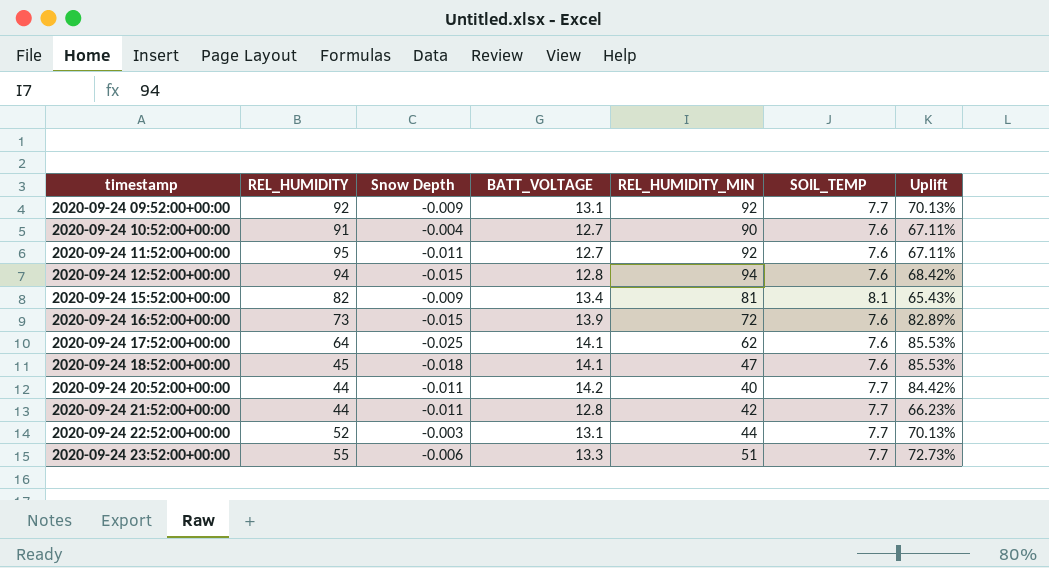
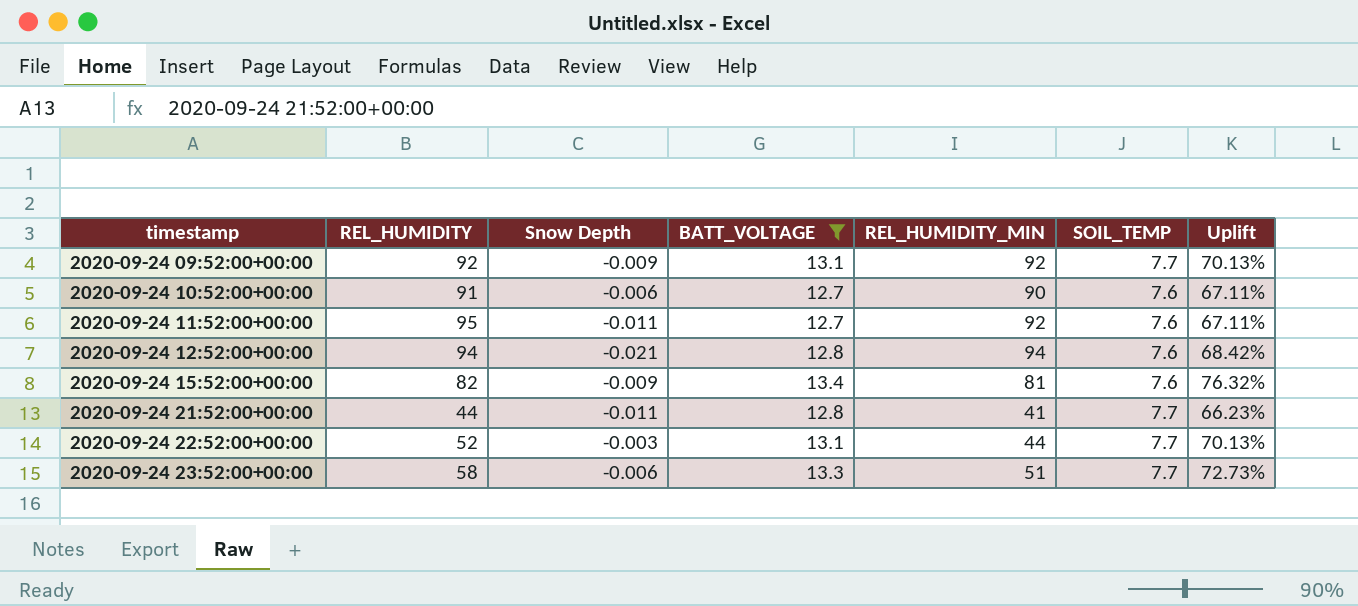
filter: none -> BATT_VOLTAGE <= 13.4
2020-09-24 10:52:00+00:00 | Snow Depth: -0.004 -> -0.006
2020-09-24 12:52:00+00:00 | Snow Depth: -0.015 -> -0.021
2020-09-24 15:52:00+00:00 | SOIL_TEMP: 8.1 -> 7.6
2020-09-24 15:52:00+00:00 | Uplift: 65.43% -> 76.32%
2020-09-24 21:52:00+00:00 | REL_HUMIDITY_MIN: 42 -> 41
2020-09-24 23:52:00+00:00 | REL_HUMIDITY: 55 -> 58

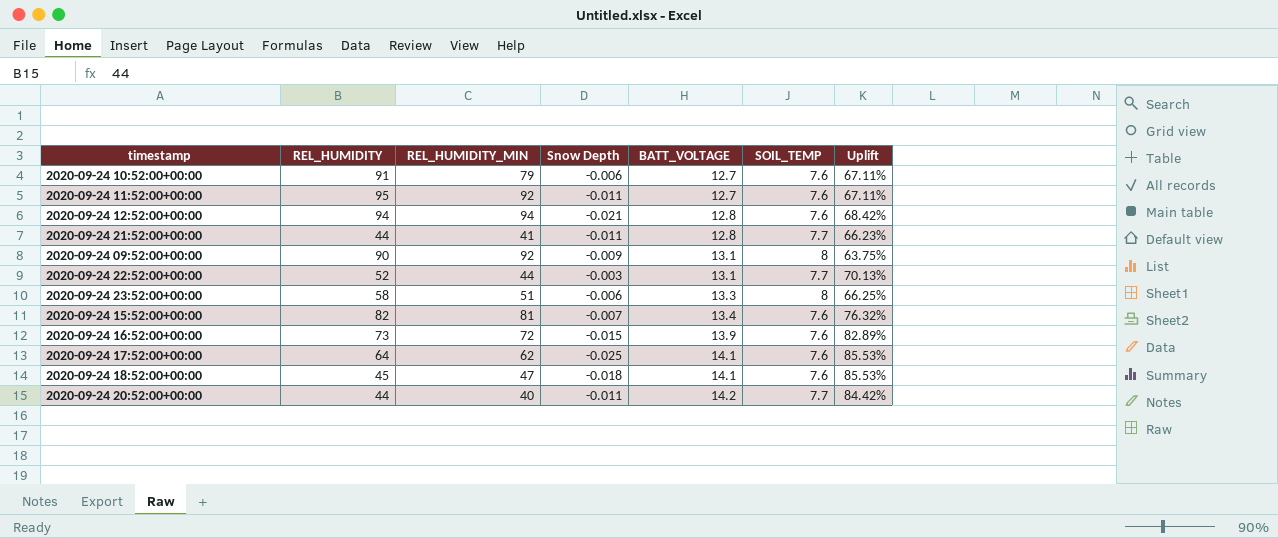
filter: BATT_VOLTAGE <= 13.4 -> none
row order: timestamp ascending -> BATT_VOLTAGE ascending
column REL_HUMIDITY_MIN | position: 5 -> 3
2020-09-24 10:52:00+00:00 | REL_HUMIDITY_MIN: 90 -> 79
2020-09-24 09:52:00+00:00 | REL_HUMIDITY: 92 -> 90
2020-09-24 09:52:00+00:00 | SOIL_TEMP: 7.7 -> 8
2020-09-24 09:52:00+00:00 | Uplift: 70.13% -> 63.75%
2020-09-24 23:52:00+00:00 | SOIL_TEMP: 7.7 -> 8
2020-09-24 23:52:00+00:00 | Uplift: 72.73% -> 66.25%
2020-09-24 15:52:00+00:00 | Snow Depth: -0.009 -> -0.007

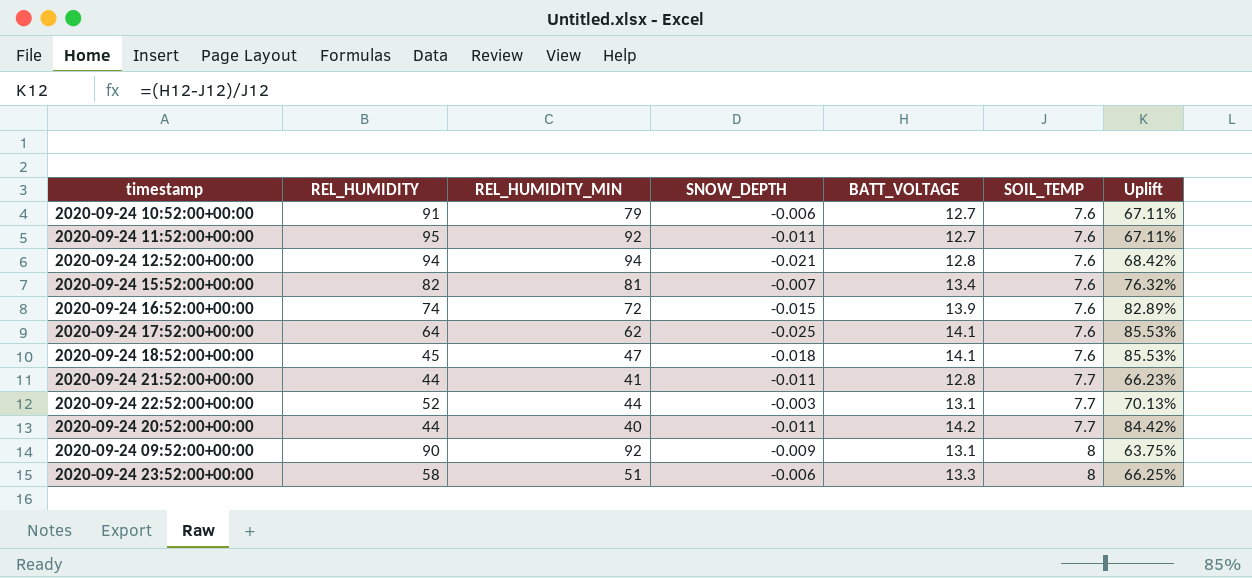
row order: BATT_VOLTAGE ascending -> SOIL_TEMP ascending
column name: Snow Depth -> SNOW_DEPTH
2020-09-24 16:52:00+00:00 | REL_HUMIDITY: 73 -> 74

